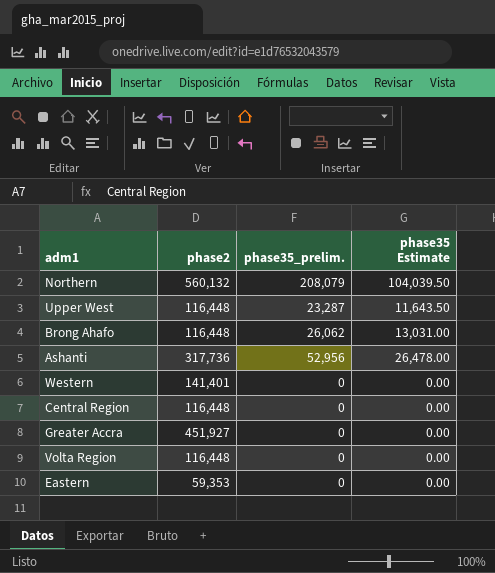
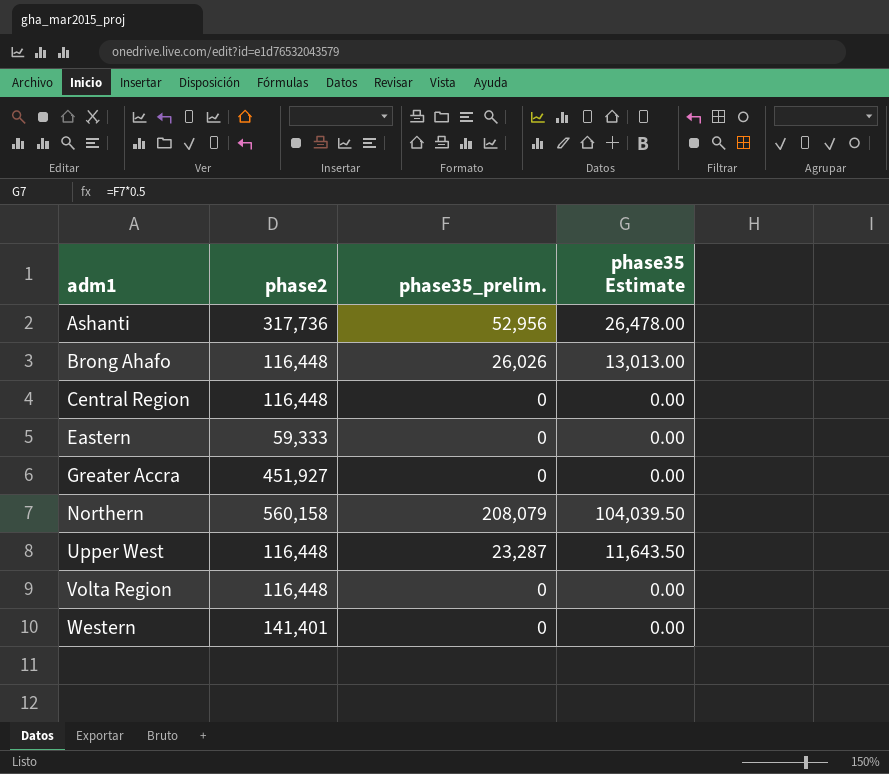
row order: none -> adm1 ascending
Brong Ahafo | phase35_prelim.: 26,062 -> 26,026
Brong Ahafo | phase35 Estimate: 13,031.00 -> 13,013.00
Eastern | phase2: 59,353 -> 59,333
Northern | phase2: 560,132 -> 560,158

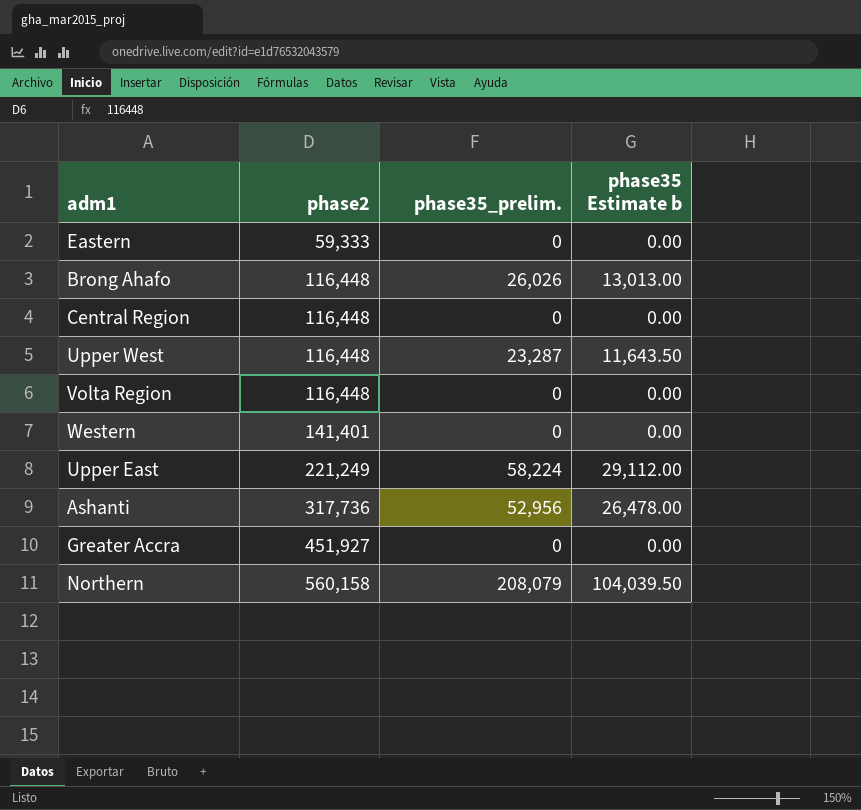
row order: adm1 ascending -> phase2 ascending
column name: phase35 Estimate -> phase35 Estimate b
row Upper East: none -> 221,249 | 58,224 | 29,112.00

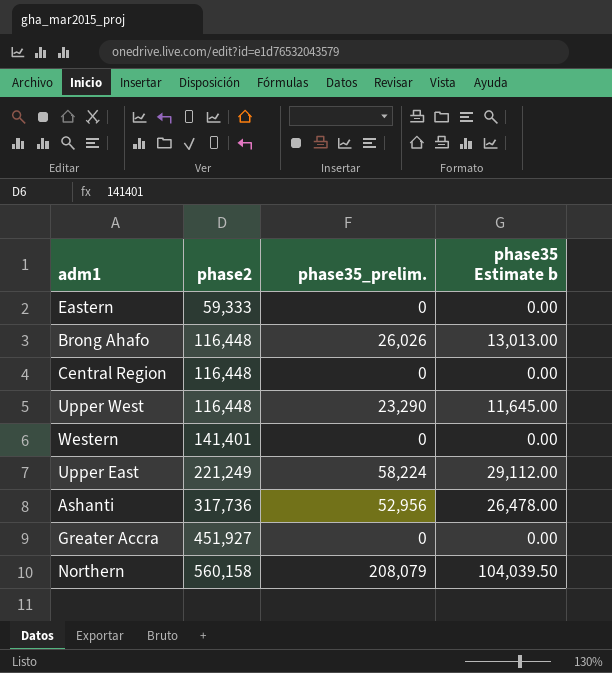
row Volta Region: 116,448 | 0 | 0.00 -> none
Upper West | phase35_prelim.: 23,287 -> 23,290
Upper West | phase35 Estimate b: 11,643.50 -> 11,645.00

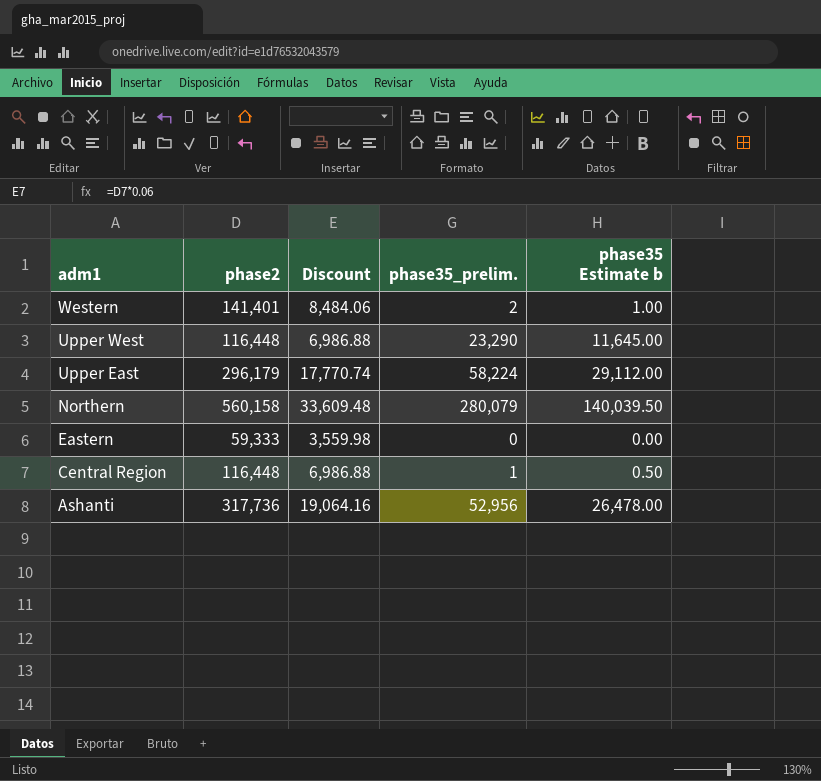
row order: phase2 ascending -> adm1 descending
column Discount | formula: none -> [phase2] * 0.06
row Brong Ahafo: 116,448 | 26,026 | 13,013.00 -> none
row Greater Accra: 451,927 | 0 | 0.00 -> none
Western | phase35_prelim.: 0 -> 2
Western | phase35 Estimate b: 0.00 -> 1.00
Upper East | phase2: 221,249 -> 296,179
Northern | phase35_prelim.: 208,079 -> 280,079
Northern | phase35 Estimate b: 104,039.50 -> 140,039.50
Central Region | phase35_prelim.: 0 -> 1
Central Region | phase35 Estimate b: 0.00 -> 0.50

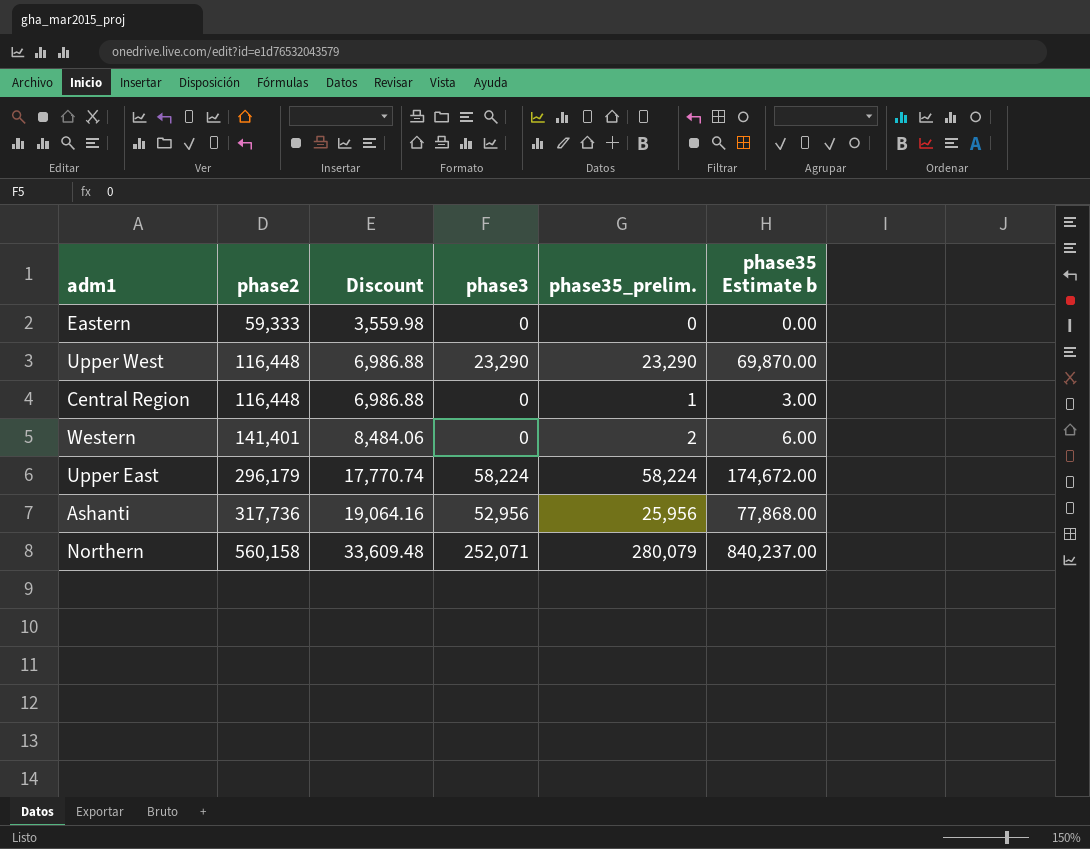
row order: adm1 descending -> phase2 ascending
column phase3 | position: none -> 4
column phase35 Estimate b | formula: [phase35_prelim.] * 0.5 -> [phase35_prelim.] * 3
Ashanti | phase35_prelim.: 52,956 -> 25,956

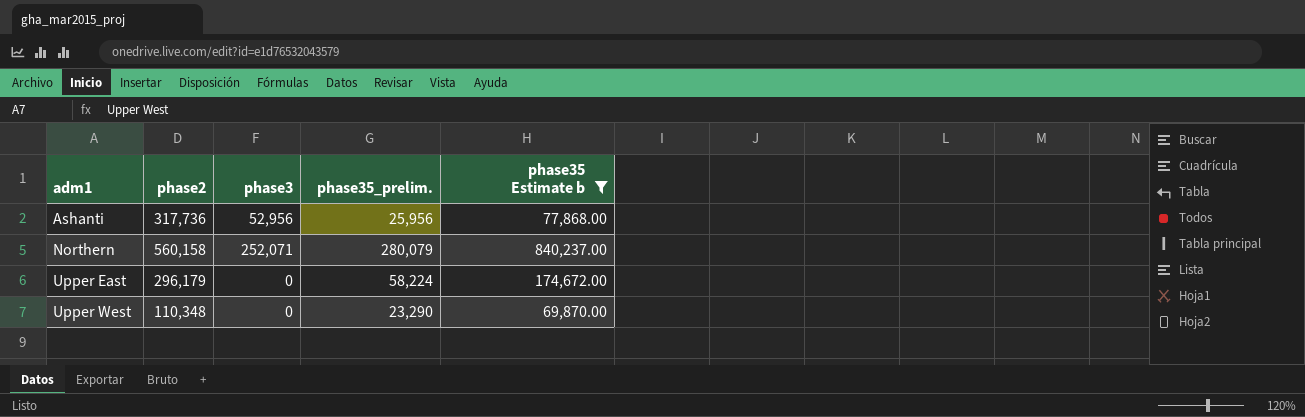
filter: none -> phase35 Estimate b >= 69,870.00
row order: phase2 ascending -> adm1 ascending
column Discount | formula: [phase2] * 0.06 -> none
Upper East | phase3: 58,224 -> 0
Upper West | phase2: 116,448 -> 110,348
Upper West | phase3: 23,290 -> 0

